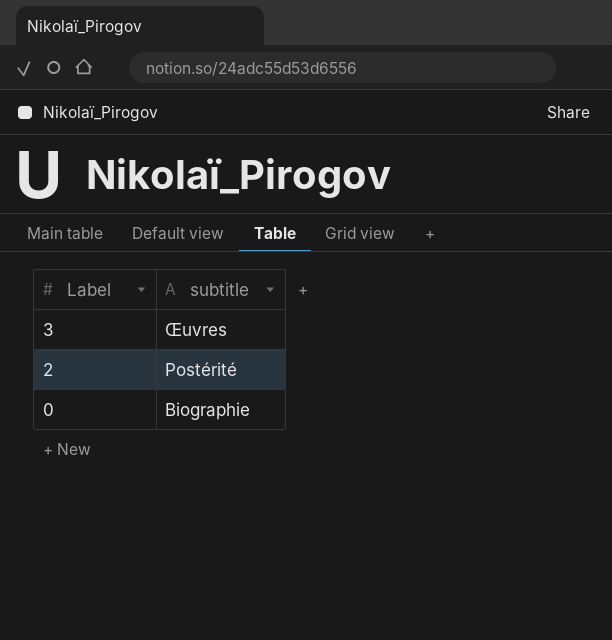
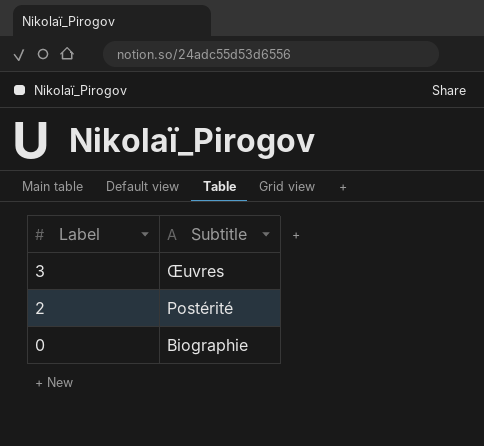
column name: subtitle -> Subtitle

